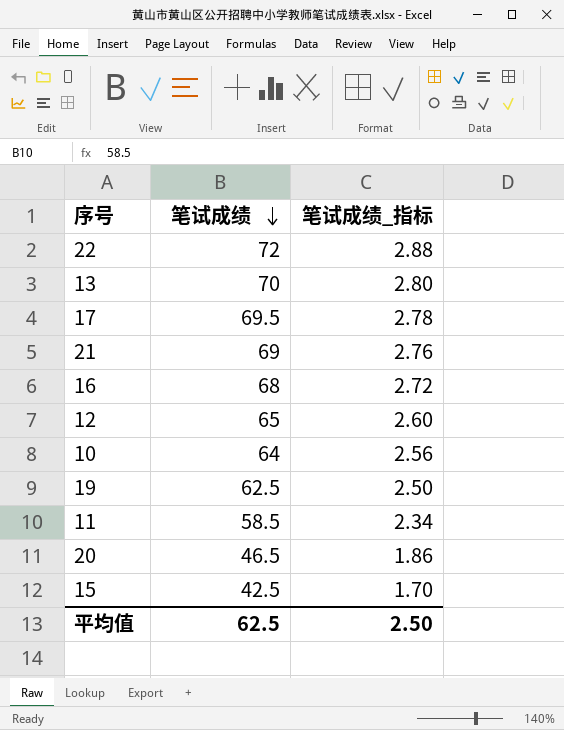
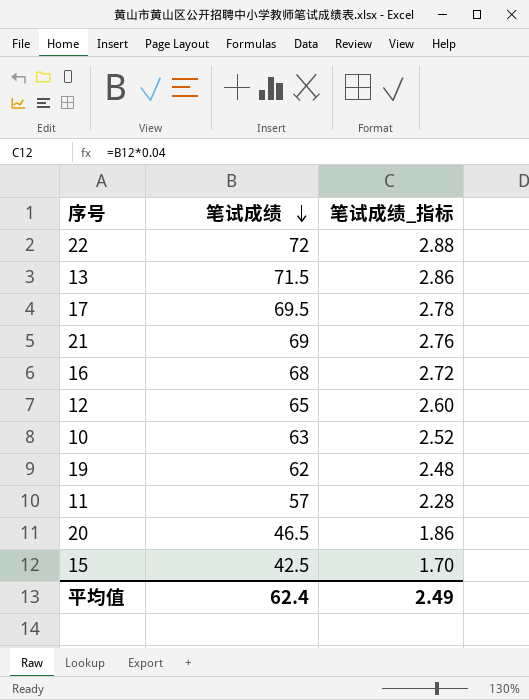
13 | 笔试成绩: 70 -> 71.5
13 | 笔试成绩_指标: 2.80 -> 2.86
10 | 笔试成绩: 64 -> 63
10 | 笔试成绩_指标: 2.56 -> 2.52
19 | 笔试成绩: 62.5 -> 62
19 | 笔试成绩_指标: 2.50 -> 2.48
11 | 笔试成绩: 58.5 -> 57
11 | 笔试成绩_指标: 2.34 -> 2.28
平均值 | 笔试成绩: 62.5 -> 62.4
平均值 | 笔试成绩_指标: 2.50 -> 2.49

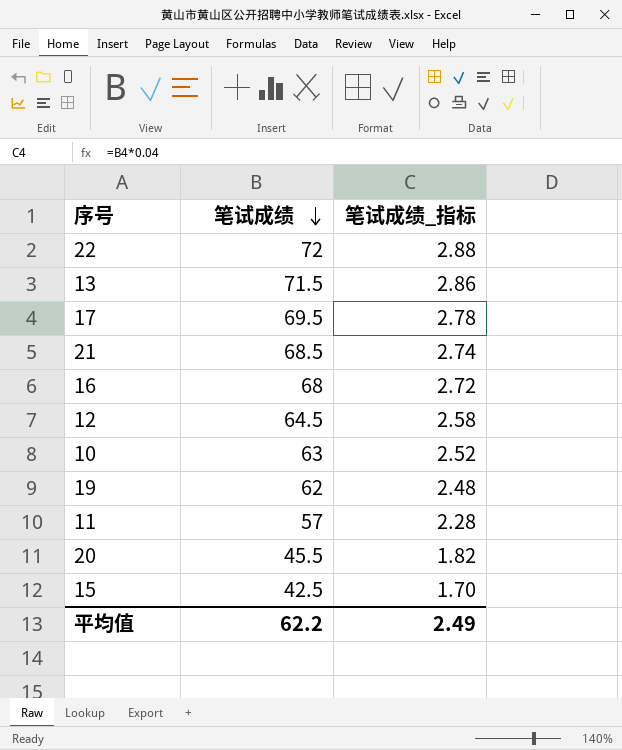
21 | 笔试成绩: 69 -> 68.5
21 | 笔试成绩_指标: 2.76 -> 2.74
12 | 笔试成绩: 65 -> 64.5
12 | 笔试成绩_指标: 2.60 -> 2.58
20 | 笔试成绩: 46.5 -> 45.5
20 | 笔试成绩_指标: 1.86 -> 1.82
平均值 | 笔试成绩: 62.4 -> 62.2

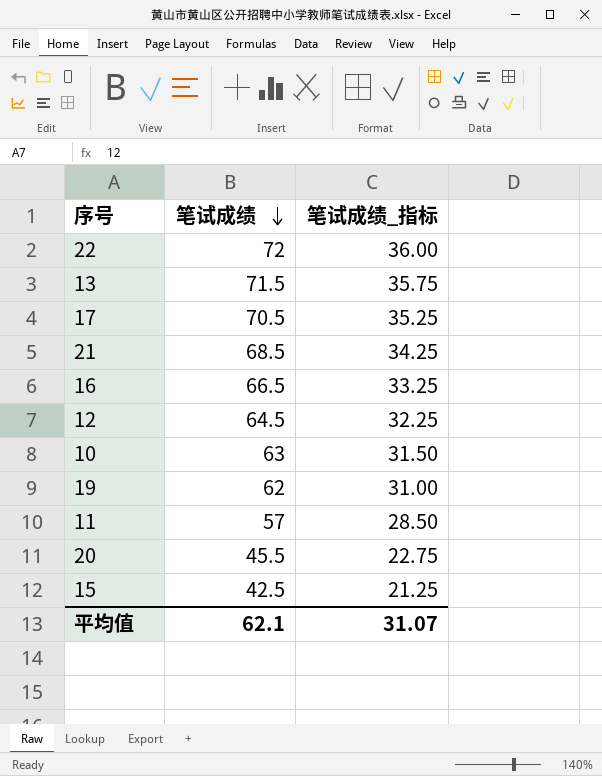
column 笔试成绩_指标 | formula: [笔试成绩] * 0.04 -> [笔试成绩] * 0.5
17 | 笔试成绩: 69.5 -> 70.5
16 | 笔试成绩: 68 -> 66.5
平均值 | 笔试成绩: 62.2 -> 62.1
平均值 | 笔试成绩_指标: 2.49 -> 31.07

